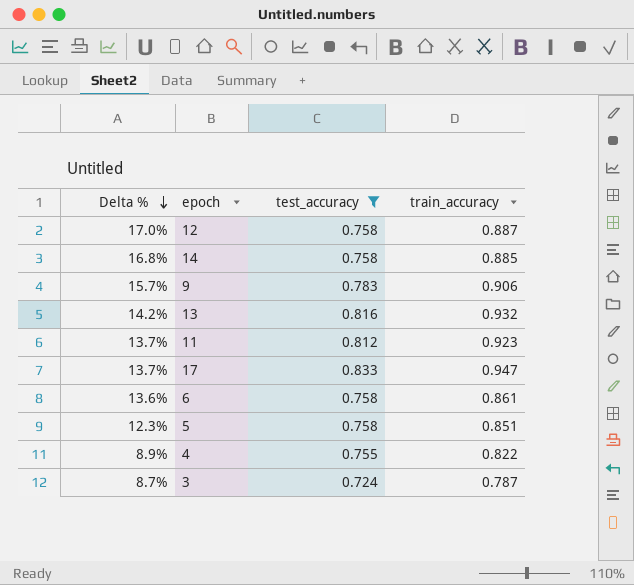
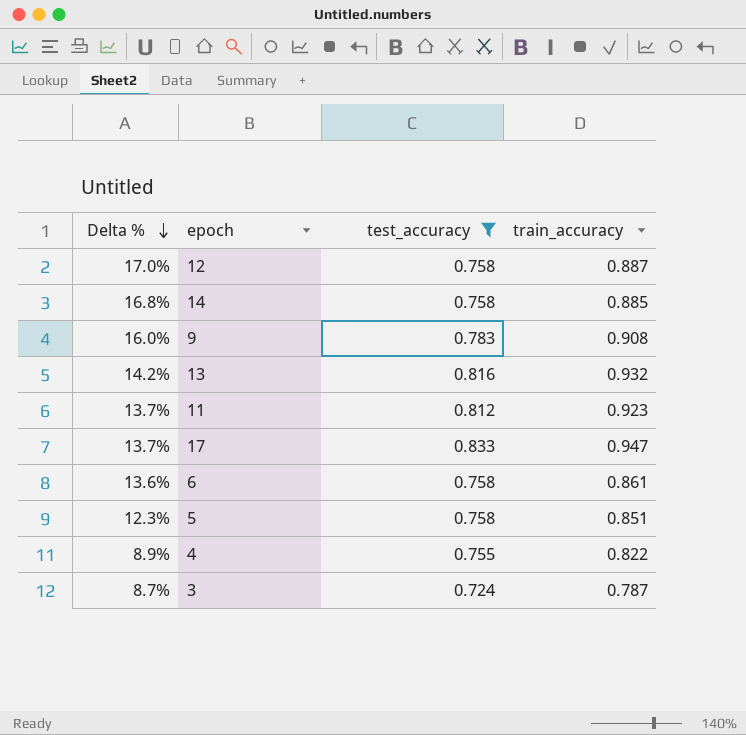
9 | Delta %: 15.7% -> 16.0%
9 | train_accuracy: 0.906 -> 0.908

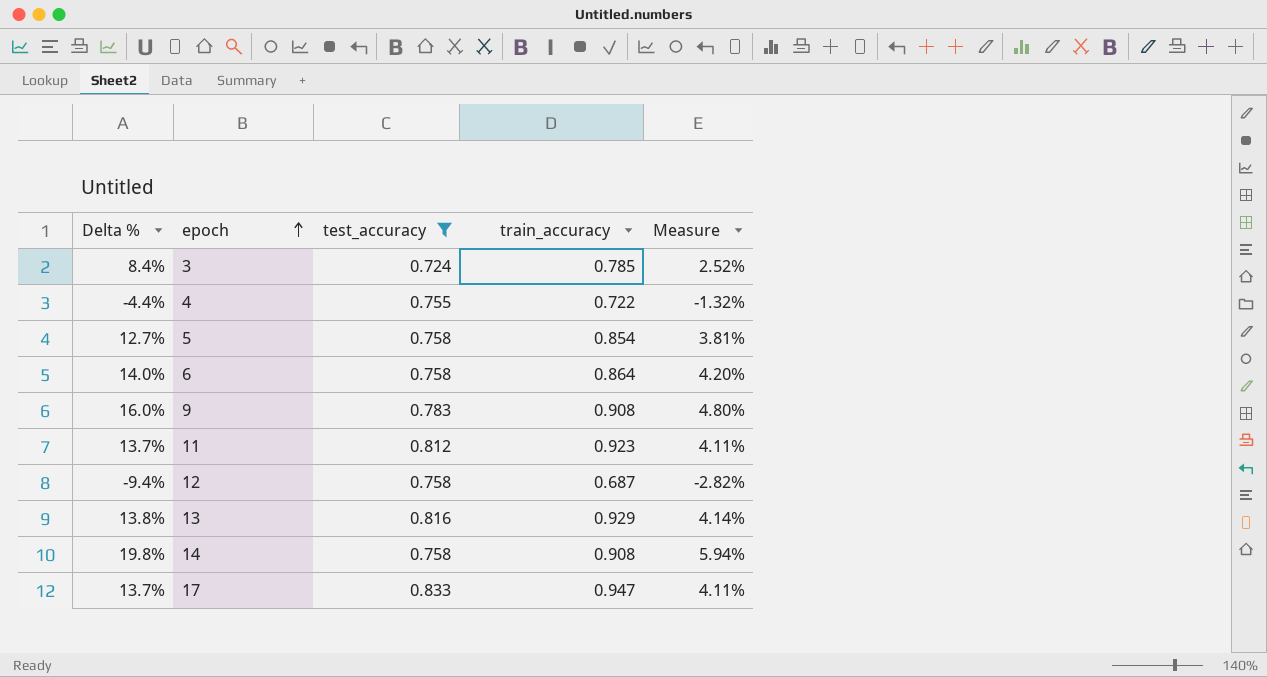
row order: Delta % descending -> epoch ascending
column Measure | formula: none -> [Delta %] * 0.3
3 | Delta %: 8.7% -> 8.4%
3 | train_accuracy: 0.787 -> 0.785
4 | Delta %: 8.9% -> -4.4%
4 | train_accuracy: 0.822 -> 0.722
5 | Delta %: 12.3% -> 12.7%
5 | train_accuracy: 0.851 -> 0.854
6 | Delta %: 13.6% -> 14.0%
6 | train_accuracy: 0.861 -> 0.864
12 | Delta %: 17.0% -> -9.4%
12 | train_accuracy: 0.887 -> 0.687
13 | Delta %: 14.2% -> 13.8%
13 | train_accuracy: 0.932 -> 0.929
14 | Delta %: 16.8% -> 19.8%
14 | train_accuracy: 0.885 -> 0.908

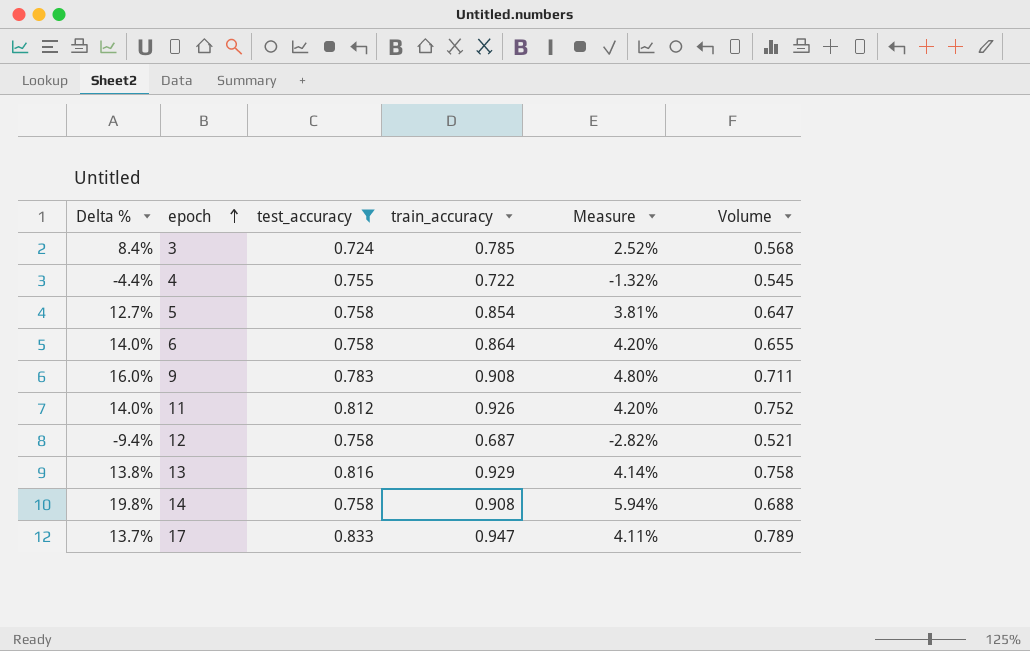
column Volume | formula: none -> [test_accuracy] * [train_accuracy]
11 | Delta %: 13.7% -> 14.0%
11 | train_accuracy: 0.923 -> 0.926
11 | Measure: 4.11% -> 4.20%

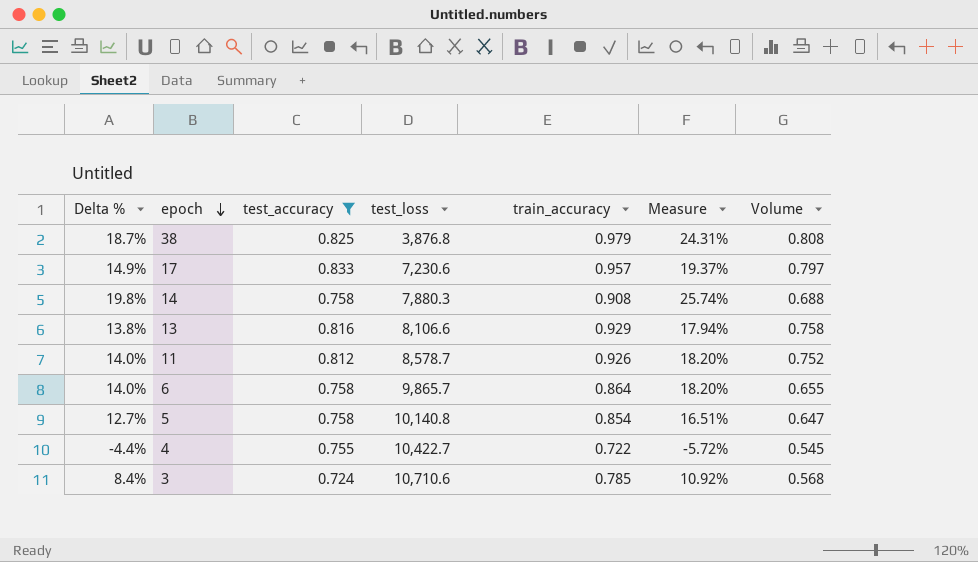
row order: epoch ascending -> epoch descending
column test_loss | position: none -> 4
column Measure | formula: [Delta %] * 0.3 -> [Delta %] * 1.3
row 9: 16.0% | 0.783 | 0.908 | 4.80% | 0.711 -> none
row 12: -9.4% | 0.758 | 0.687 | -2.82% | 0.521 -> none
row 38: none -> 18.7% | 0.825 | 3,876.8 | 0.979 | 24.31% | 0.808
17 | Delta %: 13.7% -> 14.9%
17 | train_accuracy: 0.947 -> 0.957
17 | Volume: 0.789 -> 0.797

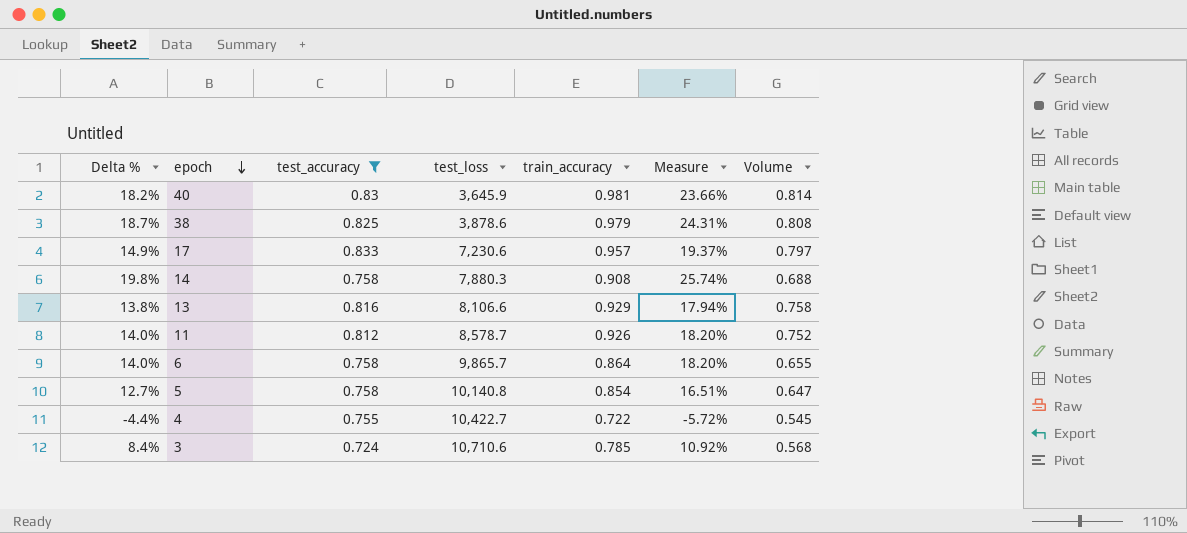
row 40: none -> 18.2% | 0.83 | 3,645.9 | 0.981 | 23.66% | 0.814
38 | test_loss: 3,876.8 -> 3,878.6

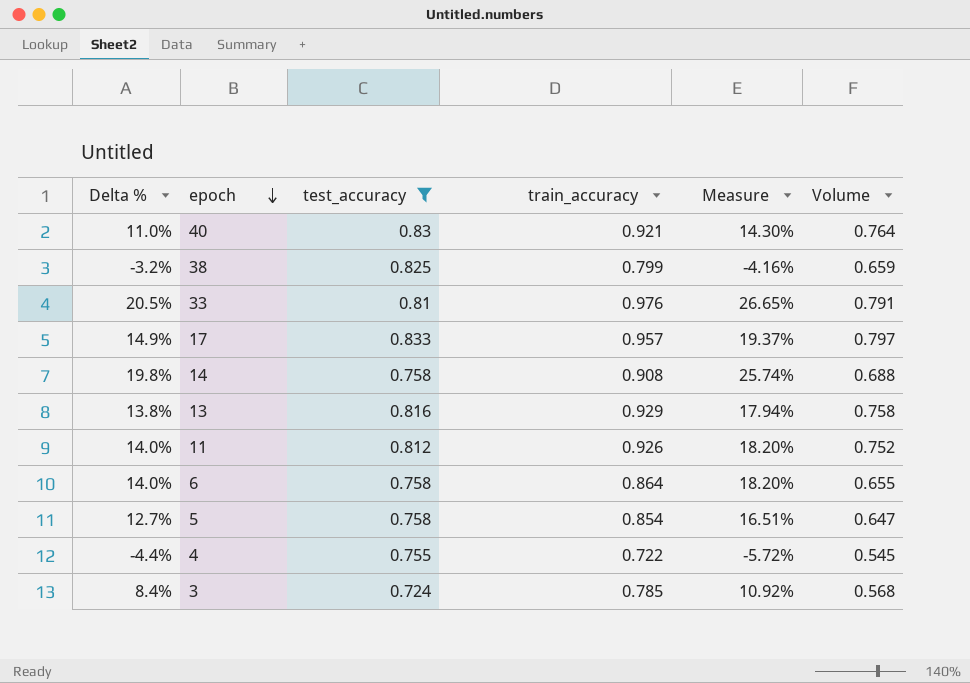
column test_loss | position: 4 -> none
40 | Delta %: 18.2% -> 11.0%
40 | train_accuracy: 0.981 -> 0.921
40 | Measure: 23.66% -> 14.30%
40 | Volume: 0.814 -> 0.764
38 | Delta %: 18.7% -> -3.2%
38 | train_accuracy: 0.979 -> 0.799
38 | Measure: 24.31% -> -4.16%
38 | Volume: 0.808 -> 0.659
row 33: none -> 20.5% | 0.81 | 0.976 | 26.65% | 0.791

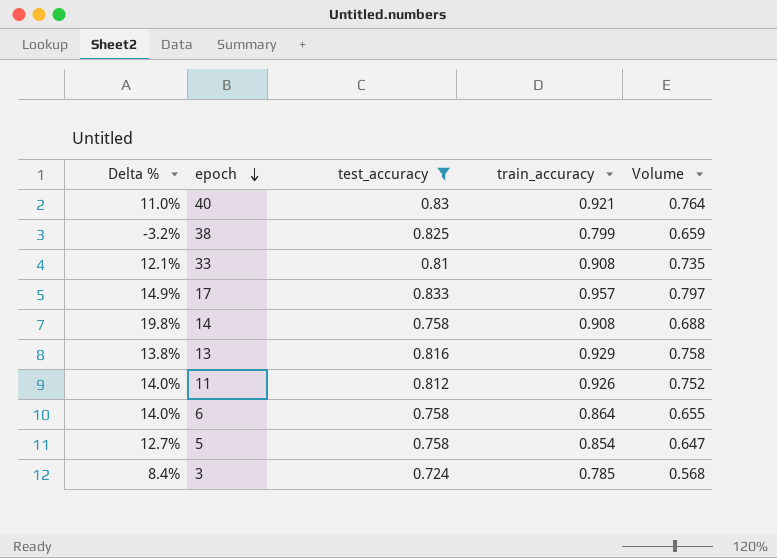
column Measure | formula: [Delta %] * 1.3 -> none
row 4: -4.4% | 0.755 | 0.722 | -5.72% | 0.545 -> none
33 | Delta %: 20.5% -> 12.1%
33 | train_accuracy: 0.976 -> 0.908
33 | Volume: 0.791 -> 0.735

